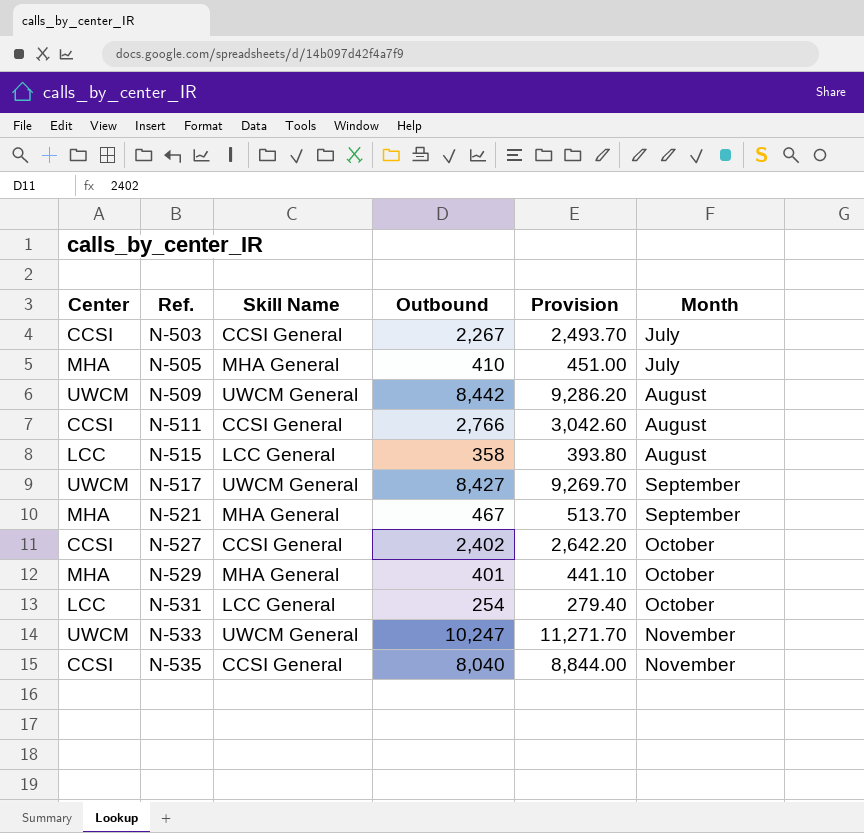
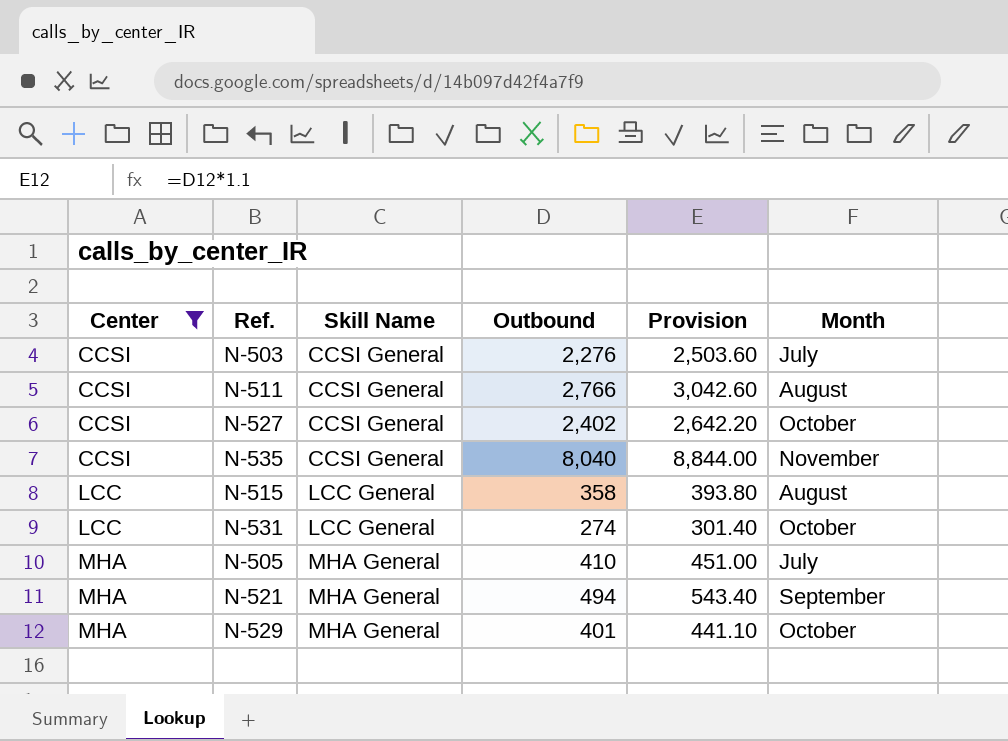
filter: none -> Center != UWCM
row order: Ref. ascending -> Center ascending
N-503 | Outbound: 2,267 -> 2,276
N-503 | Provision: 2,493.70 -> 2,503.60
N-531 | Outbound: 254 -> 274
N-531 | Provision: 279.40 -> 301.40
N-521 | Outbound: 467 -> 494
N-521 | Provision: 513.70 -> 543.40

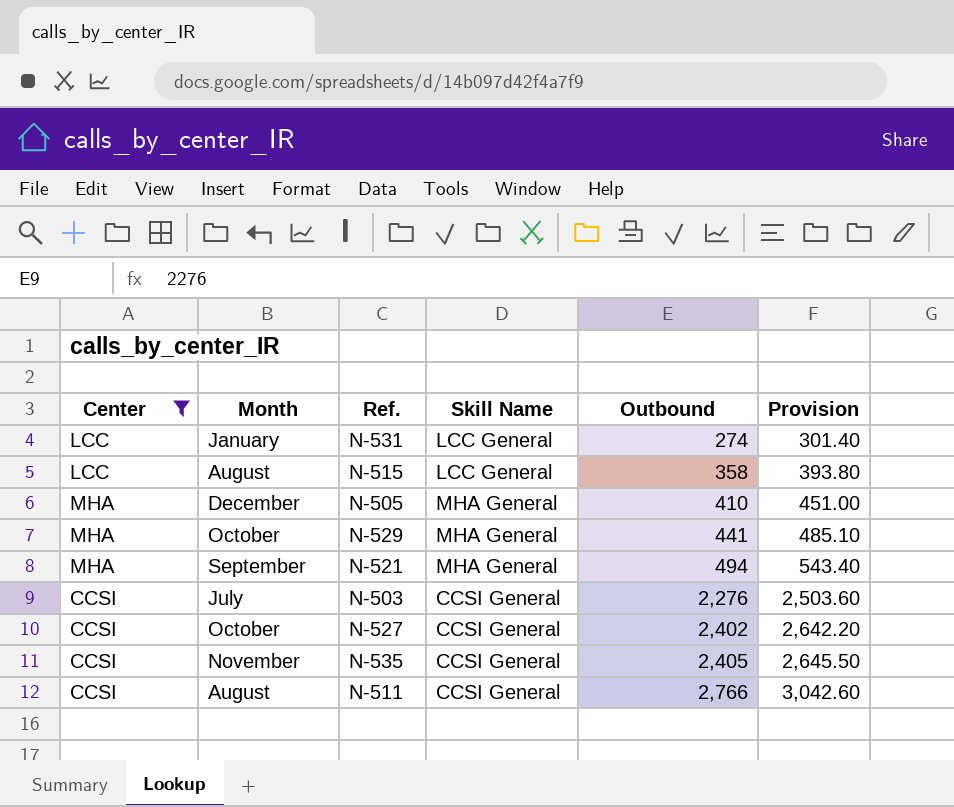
row order: Center ascending -> Outbound ascending
column Month | position: 6 -> 2
N-531 | Month: October -> January
N-505 | Month: July -> December
N-529 | Outbound: 401 -> 441
N-529 | Provision: 441.10 -> 485.10
N-535 | Outbound: 8,040 -> 2,405
N-535 | Provision: 8,844.00 -> 2,645.50

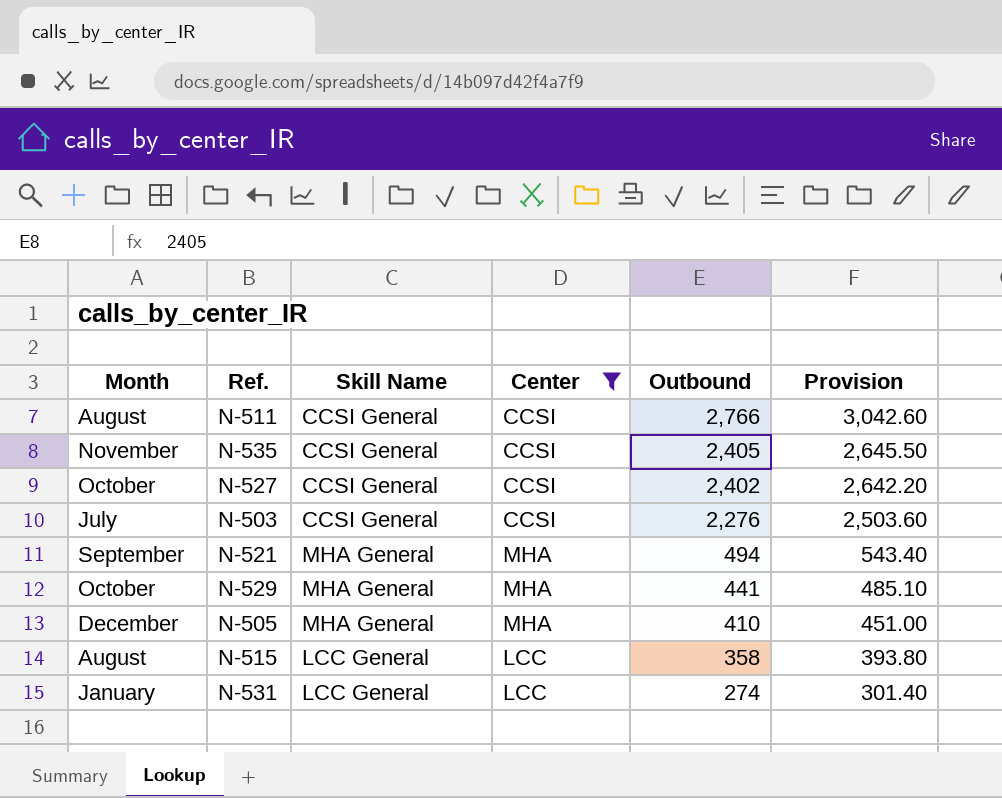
row order: Outbound ascending -> Outbound descending
column Center | position: 1 -> 4

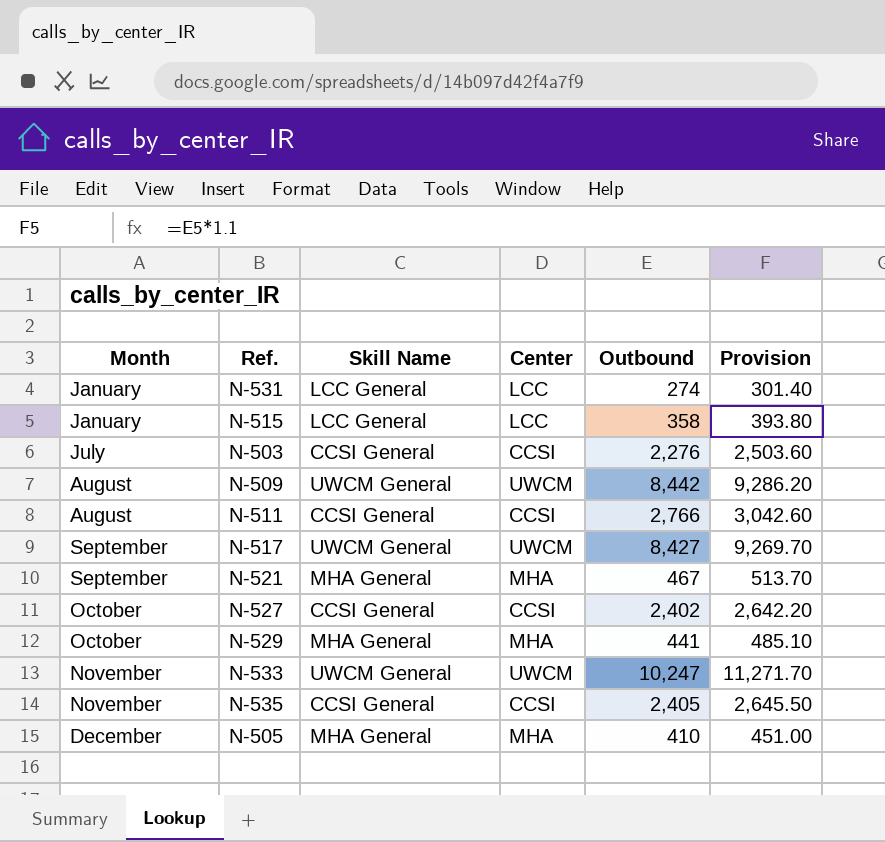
filter: Center != UWCM -> none
row order: Outbound descending -> Month ascending
N-515 | Month: August -> January
N-521 | Outbound: 494 -> 467
N-521 | Provision: 543.40 -> 513.70

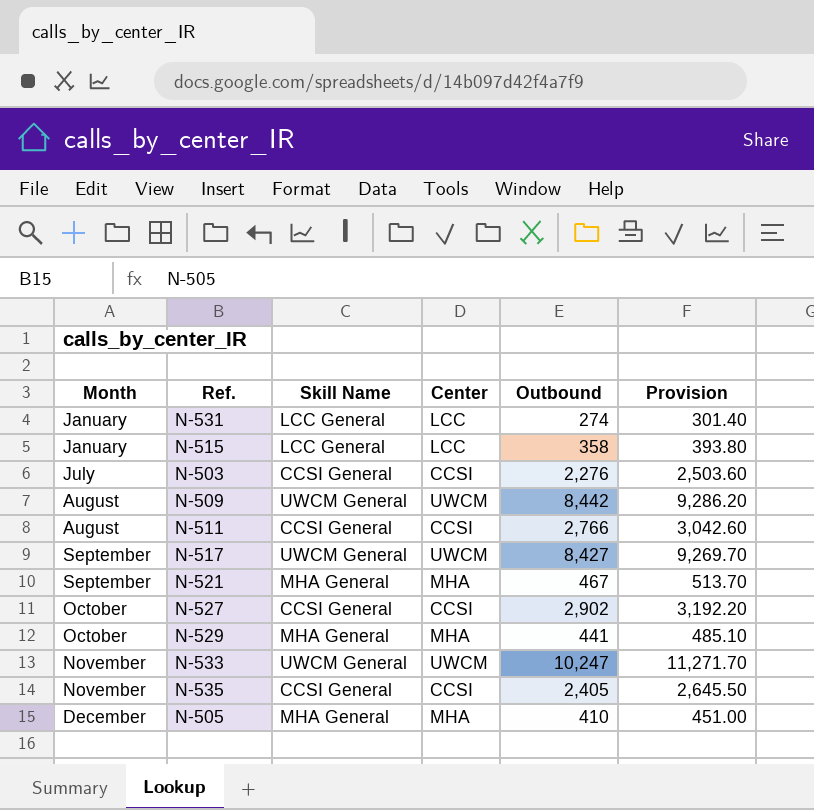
N-527 | Outbound: 2,402 -> 2,902
N-527 | Provision: 2,642.20 -> 3,192.20

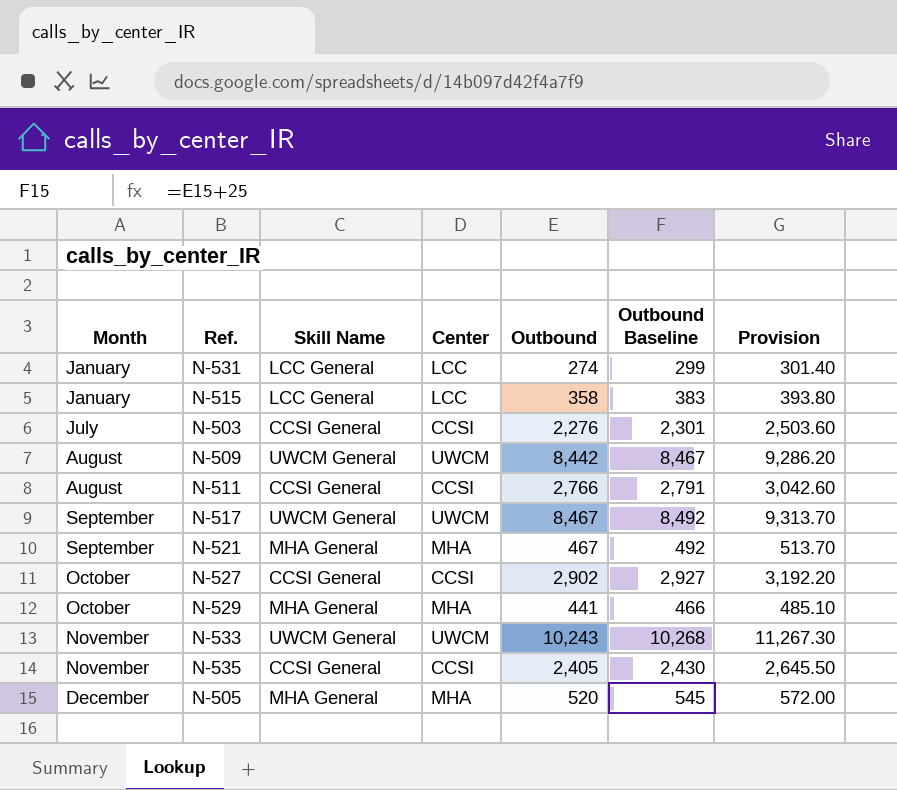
column Outbound Baseline | formula: none -> [Outbound] + 25
N-517 | Outbound: 8,427 -> 8,467
N-517 | Provision: 9,269.70 -> 9,313.70
N-533 | Outbound: 10,247 -> 10,243
N-533 | Provision: 11,271.70 -> 11,267.30
N-505 | Outbound: 410 -> 520
N-505 | Provision: 451.00 -> 572.00

